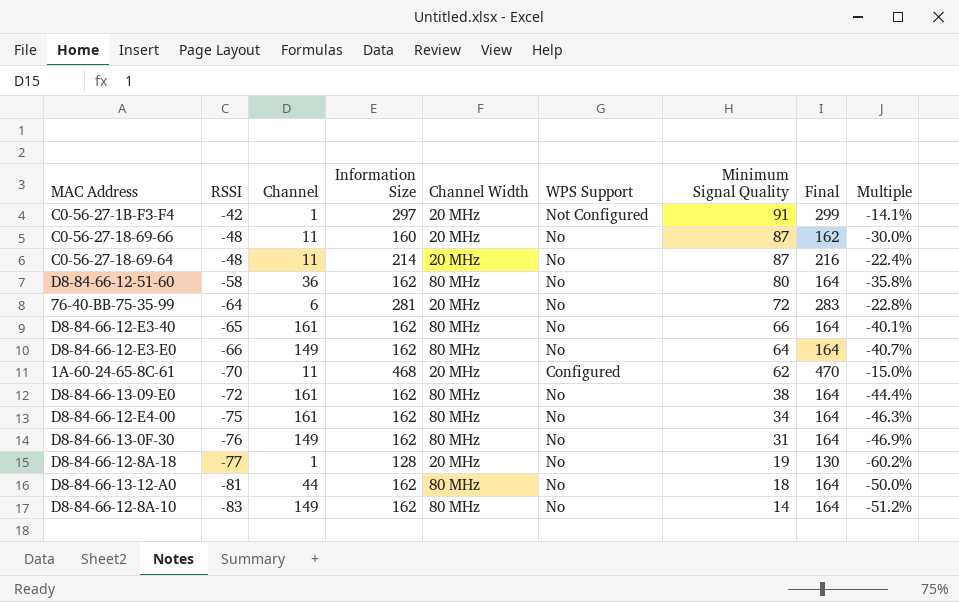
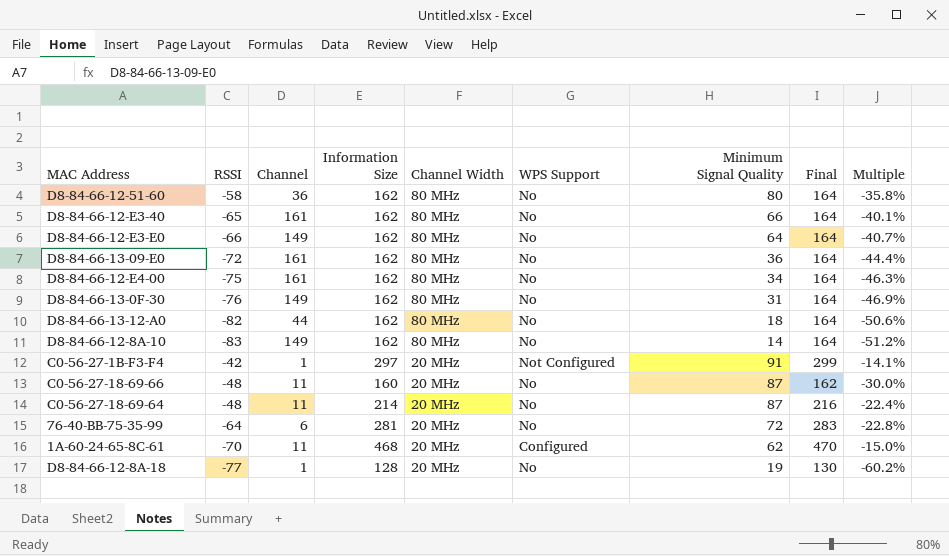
row order: RSSI descending -> Channel Width descending
D8-84-66-13-09-E0 | Minimum Signal Quality: 38 -> 36
D8-84-66-13-12-A0 | RSSI: -81 -> -82
D8-84-66-13-12-A0 | Multiple: -50.0% -> -50.6%

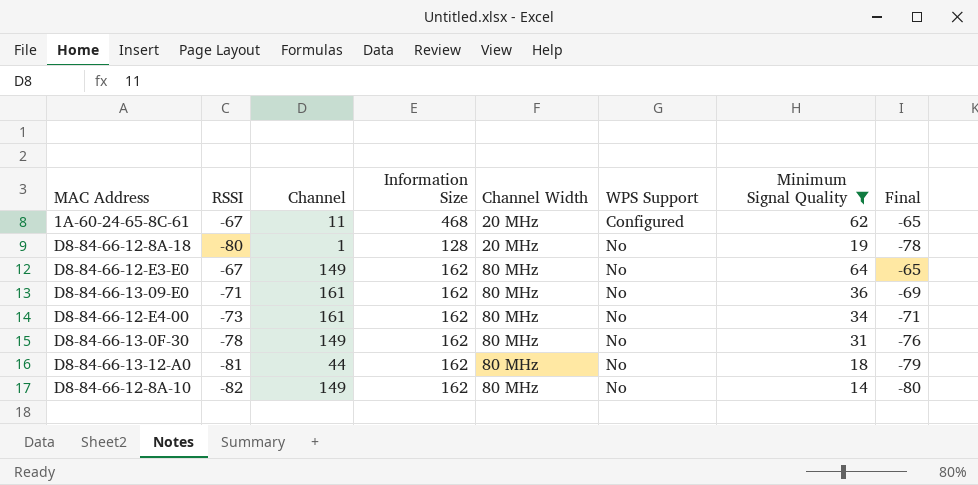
filter: none -> Minimum Signal Quality <= 64
row order: Channel Width descending -> Channel Width ascending
column Multiple | formula: [RSSI] / [Information Size] -> none
column Final | formula: [Information Size] + 2 -> [RSSI] + 2
1A-60-24-65-8C-61 | RSSI: -70 -> -67
D8-84-66-12-8A-18 | RSSI: -77 -> -80
D8-84-66-12-E3-E0 | RSSI: -66 -> -67
D8-84-66-13-09-E0 | RSSI: -72 -> -71
D8-84-66-12-E4-00 | RSSI: -75 -> -73
D8-84-66-13-0F-30 | RSSI: -76 -> -78
D8-84-66-13-12-A0 | RSSI: -82 -> -81
D8-84-66-12-8A-10 | RSSI: -83 -> -82

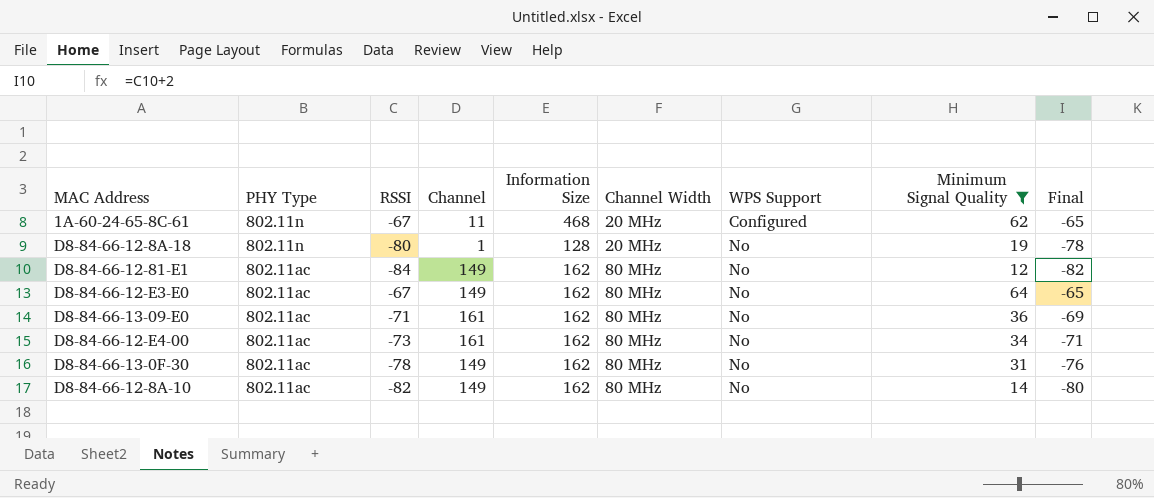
column PHY Type | position: none -> 2
row D8-84-66-13-12-A0: -81 | 44 | 162 | 80 MHz | No | 18 | -79 -> none
row D8-84-66-12-81-E1: none -> 802.11ac | -84 | 149 | 162 | 80 MHz | No | 12 | -82

